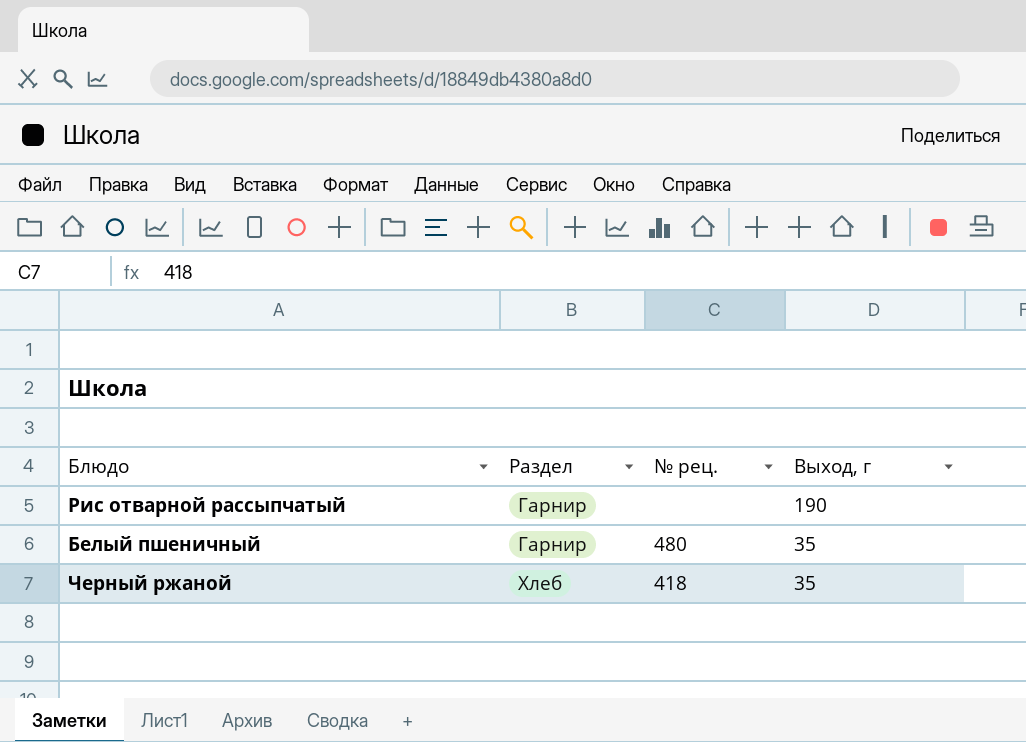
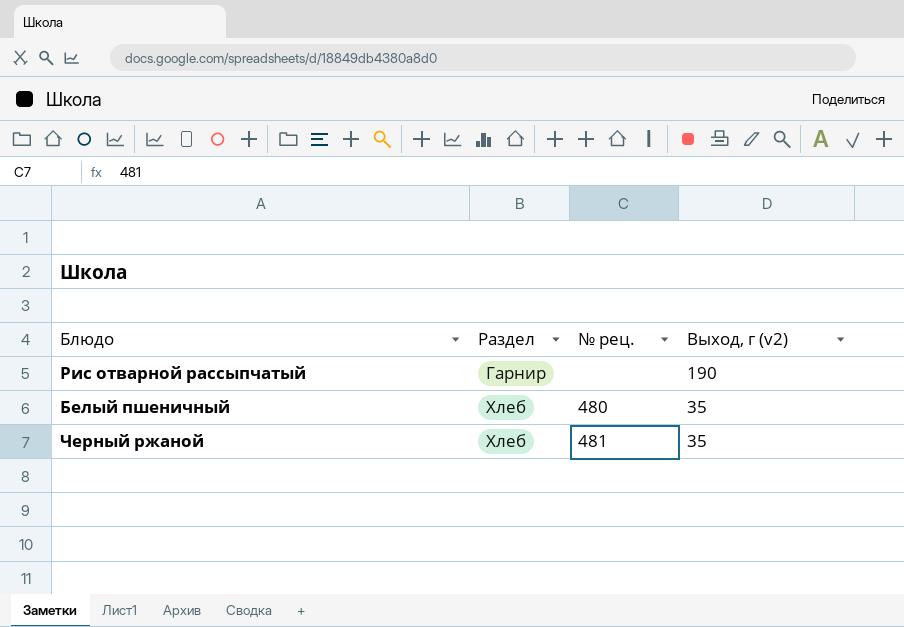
column name: Выход, г -> Выход, г (v2)
Белый пшеничный | Раздел: Гарнир -> Хлеб
Черный ржаной | № рец.: 418 -> 481

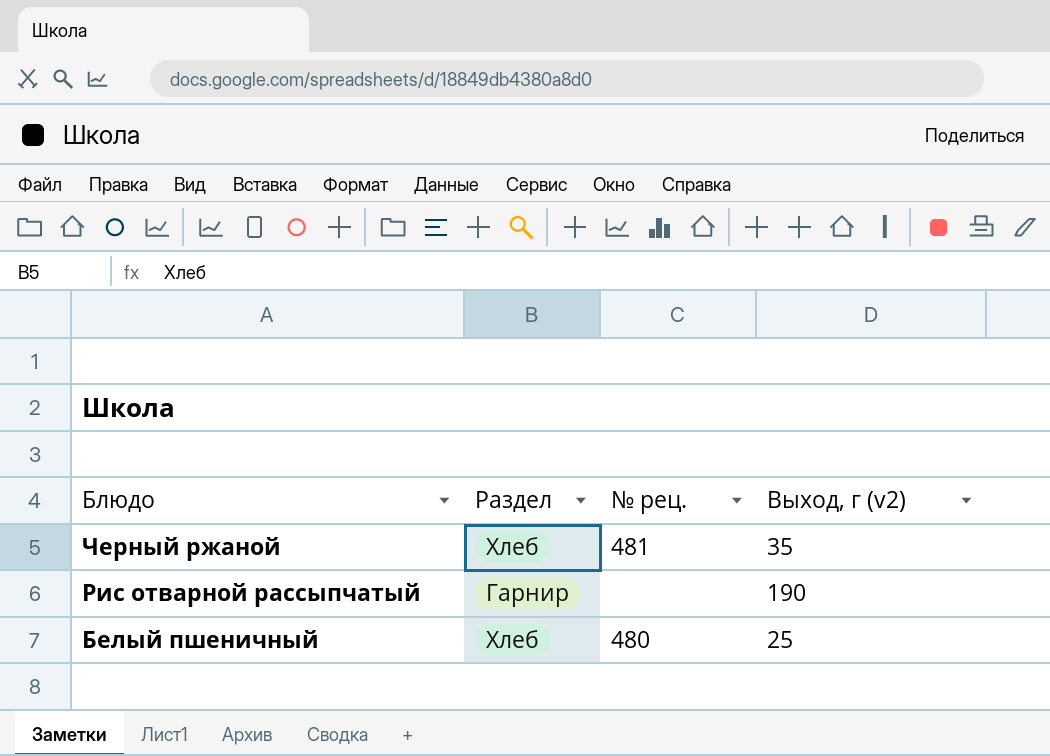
row order: Раздел ascending -> Блюдо descending
Белый пшеничный | Выход, г (v2): 35 -> 25

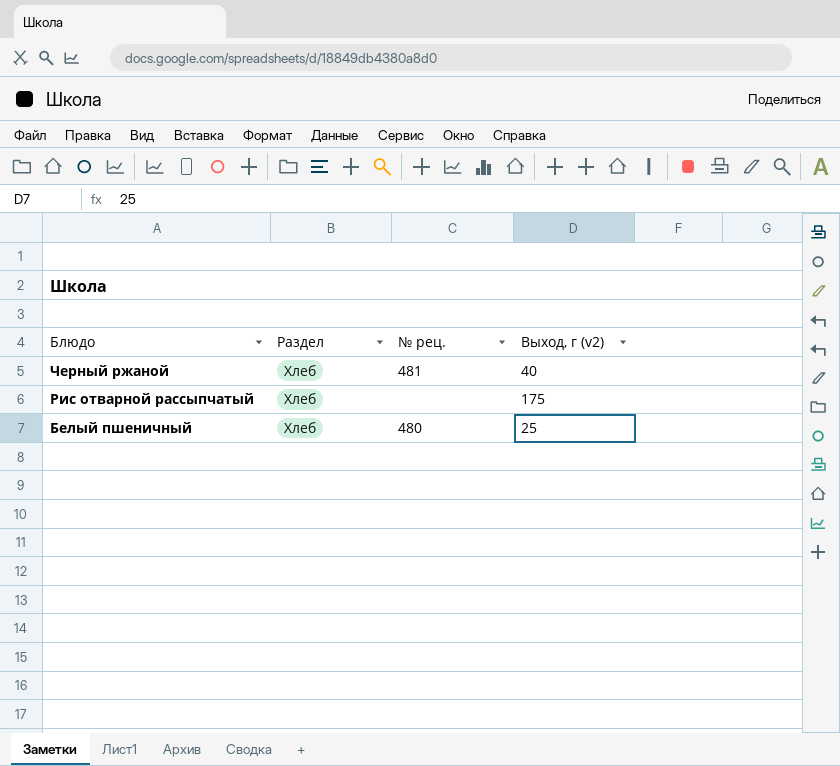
Черный ржаной | Выход, г (v2): 35 -> 40
Рис отварной рассыпчатый | Раздел: Гарнир -> Хлеб
Рис отварной рассыпчатый | Выход, г (v2): 190 -> 175

